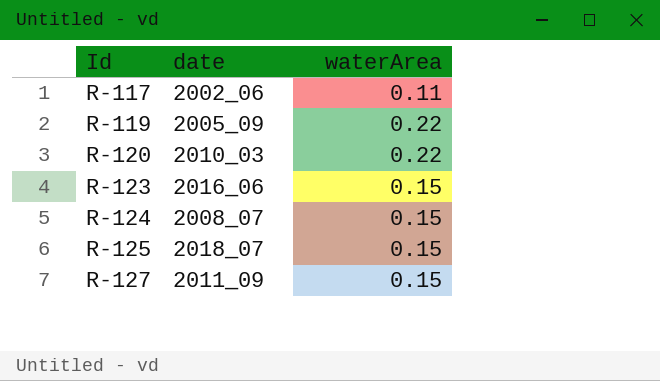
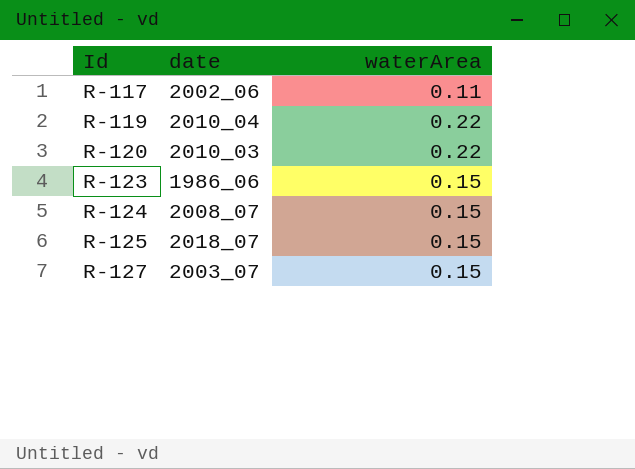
R-119 | date: 2005_09 -> 2010_04
R-123 | date: 2016_06 -> 1986_06
R-127 | date: 2011_09 -> 2003_07

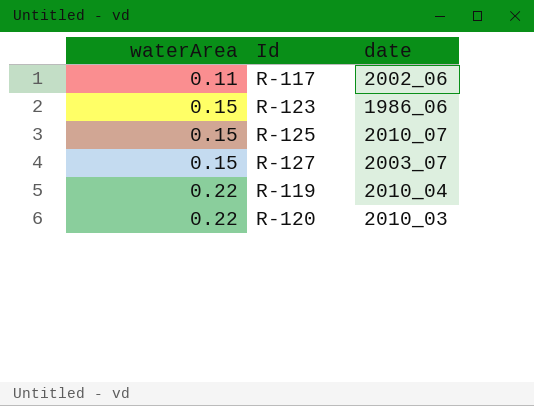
row order: Id ascending -> waterArea ascending
column waterArea | position: 3 -> 1
row R-124: 2008_07 | 0.15 -> none
R-125 | date: 2018_07 -> 2010_07

